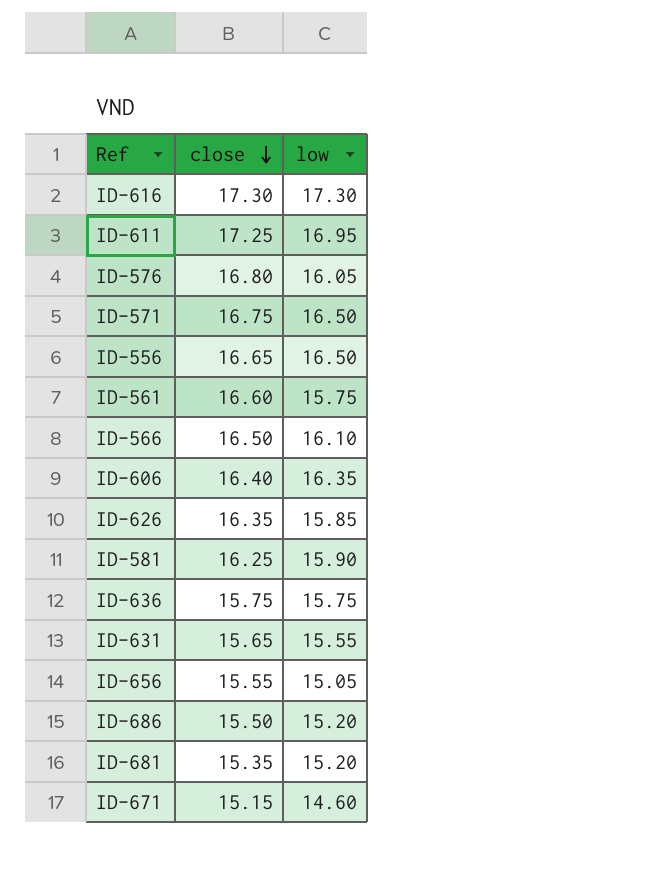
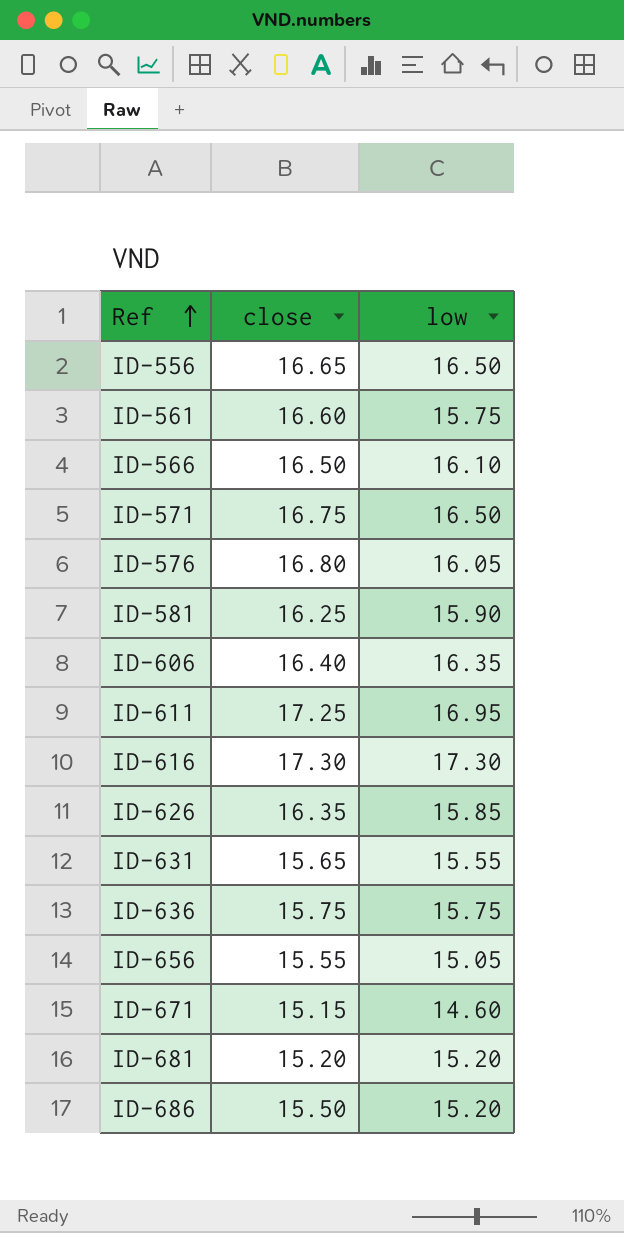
row order: close descending -> Ref ascending
ID-681 | close: 15.35 -> 15.20

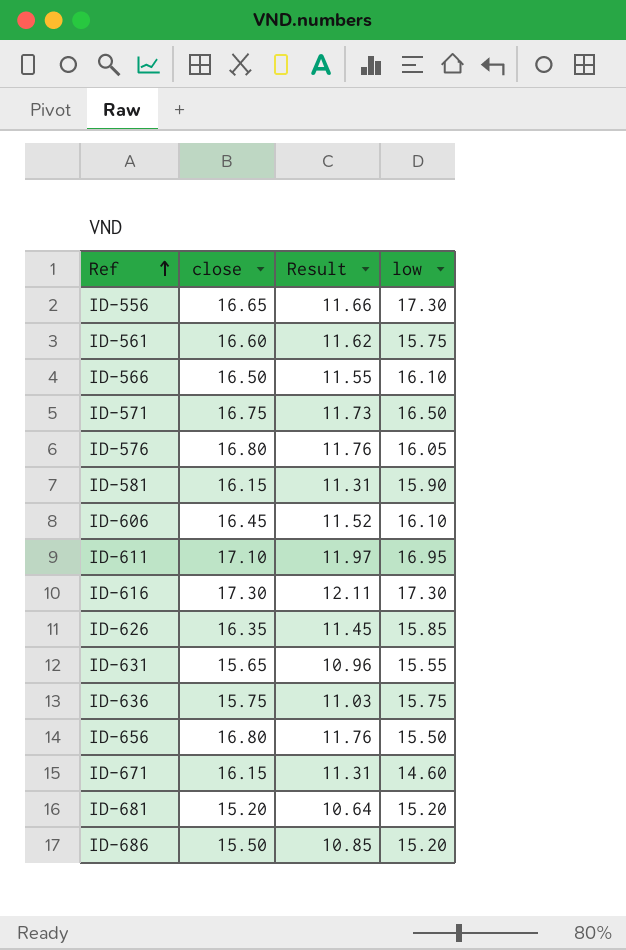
column Result | formula: none -> [close] * 0.7
ID-556 | low: 16.50 -> 17.30
ID-581 | close: 16.25 -> 16.15
ID-606 | close: 16.40 -> 16.45
ID-606 | low: 16.35 -> 16.10
ID-611 | close: 17.25 -> 17.10
ID-656 | close: 15.55 -> 16.80
ID-656 | low: 15.05 -> 15.50
ID-671 | close: 15.15 -> 16.15

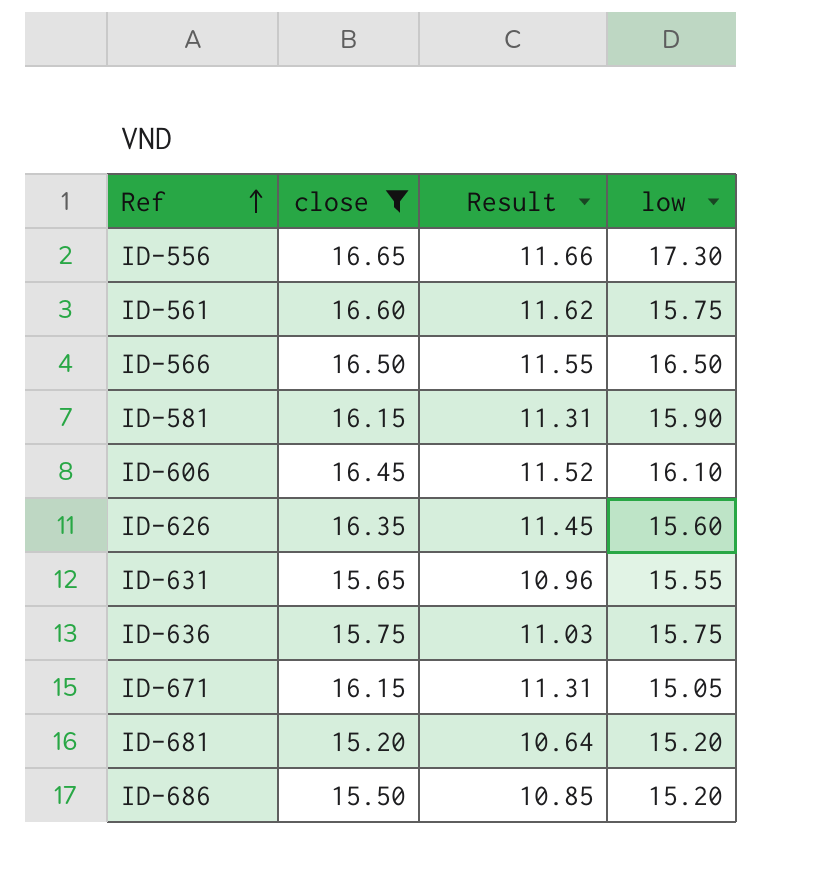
filter: none -> close <= 16.65
ID-566 | low: 16.10 -> 16.50
ID-626 | low: 15.85 -> 15.60
ID-671 | low: 14.60 -> 15.05

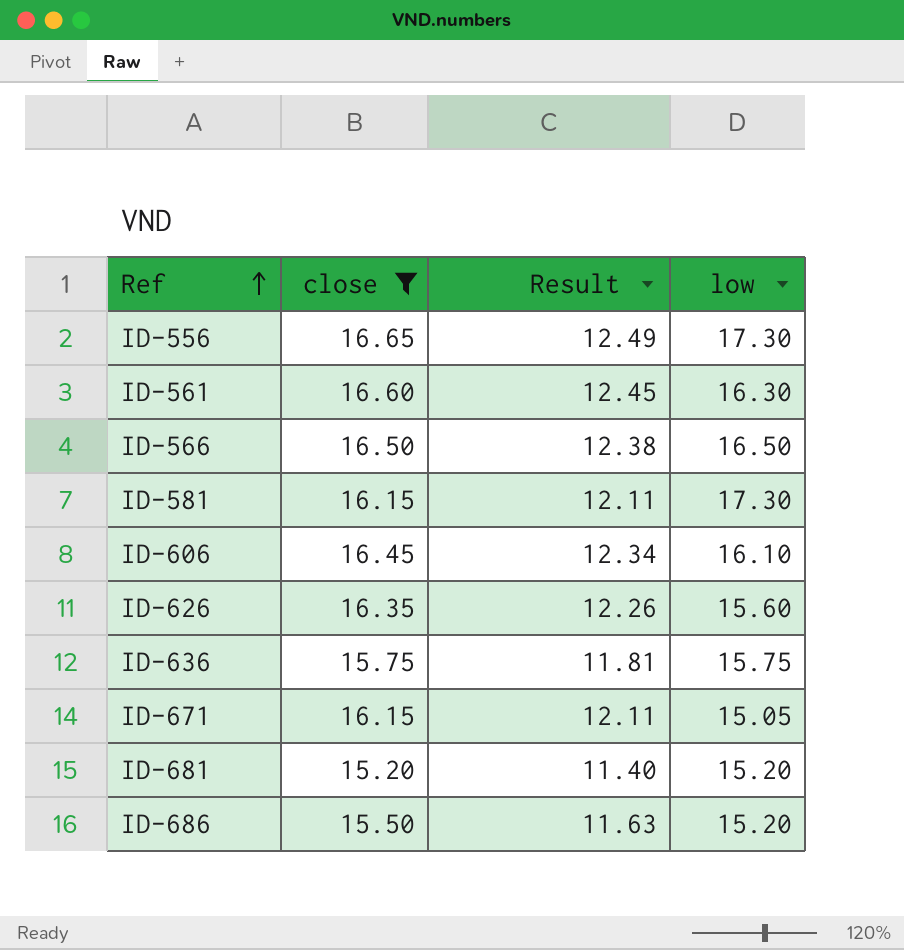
column Result | formula: [close] * 0.7 -> [close] * 0.75
row ID-631: 15.65 | 10.96 | 15.55 -> none
ID-561 | low: 15.75 -> 16.30
ID-581 | low: 15.90 -> 17.30

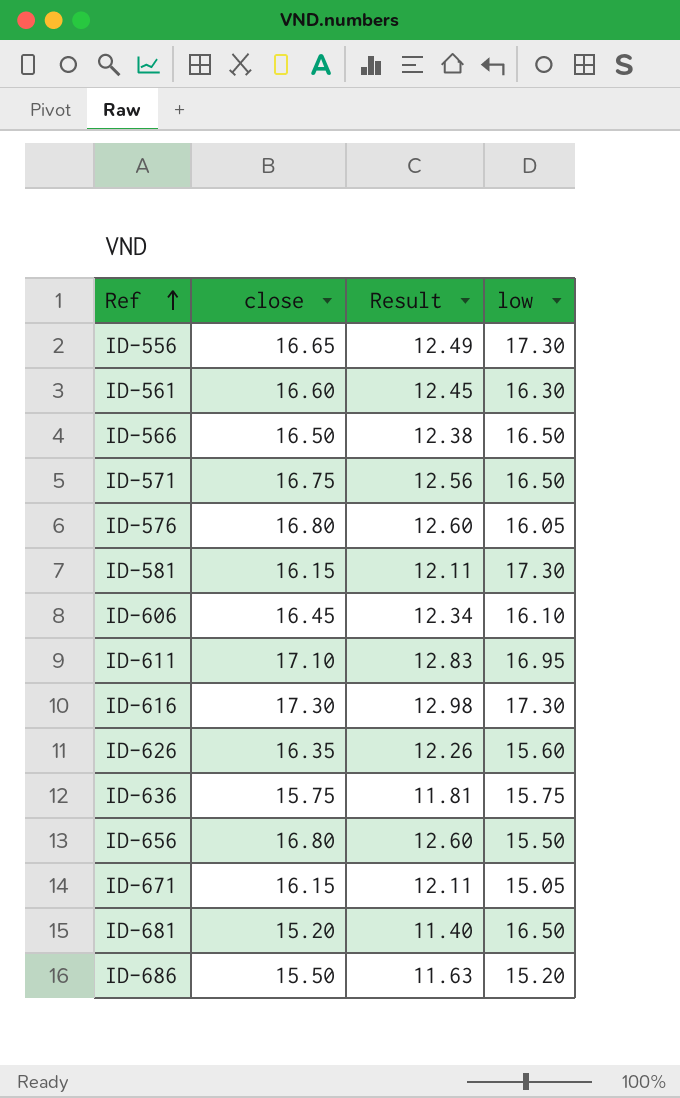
filter: close <= 16.65 -> none
ID-681 | low: 15.20 -> 16.50

